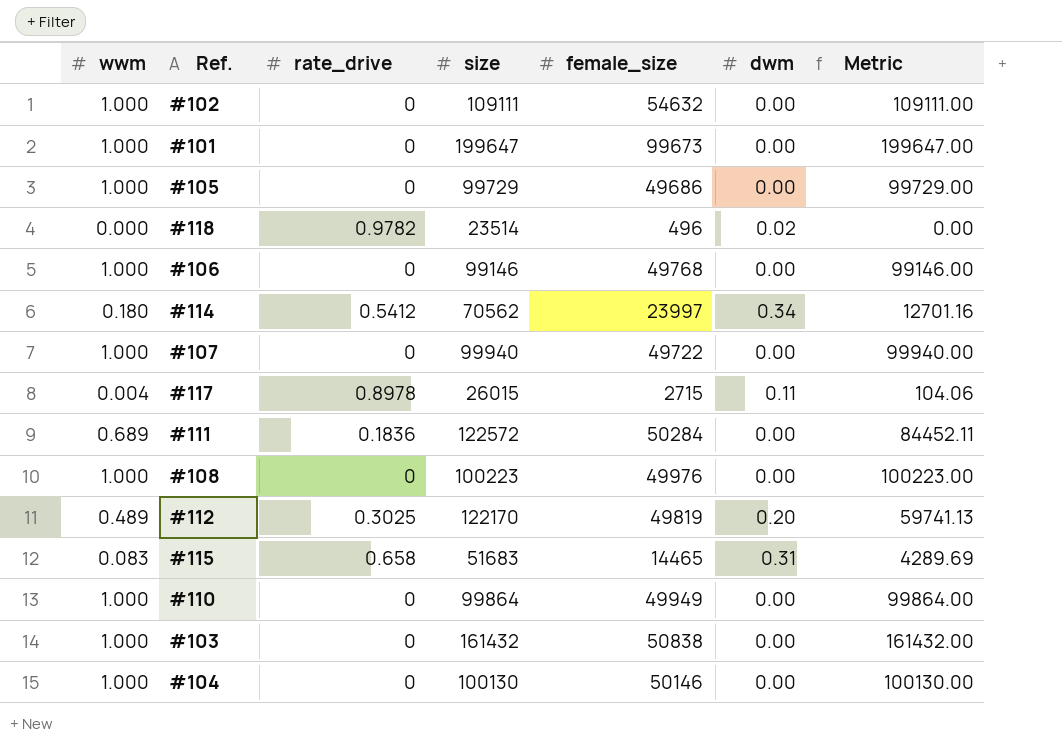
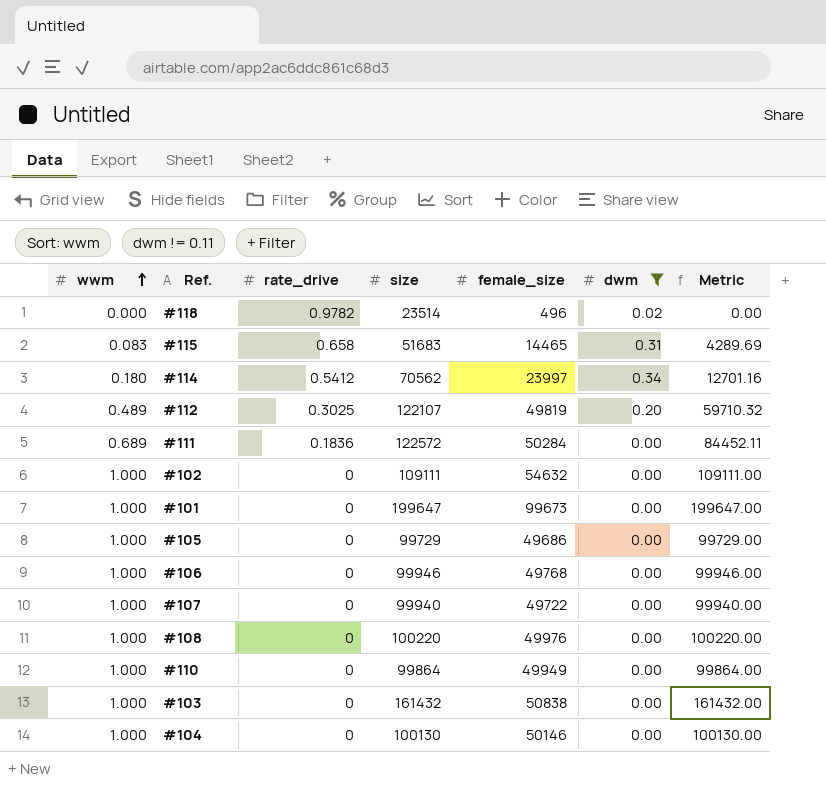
filter: none -> dwm != 0.11
row order: none -> wwm ascending
#112 | size: 122170 -> 122107
#112 | Metric: 59741.13 -> 59710.32
#106 | size: 99146 -> 99946
#106 | Metric: 99146.00 -> 99946.00
#108 | size: 100223 -> 100220
#108 | Metric: 100223.00 -> 100220.00

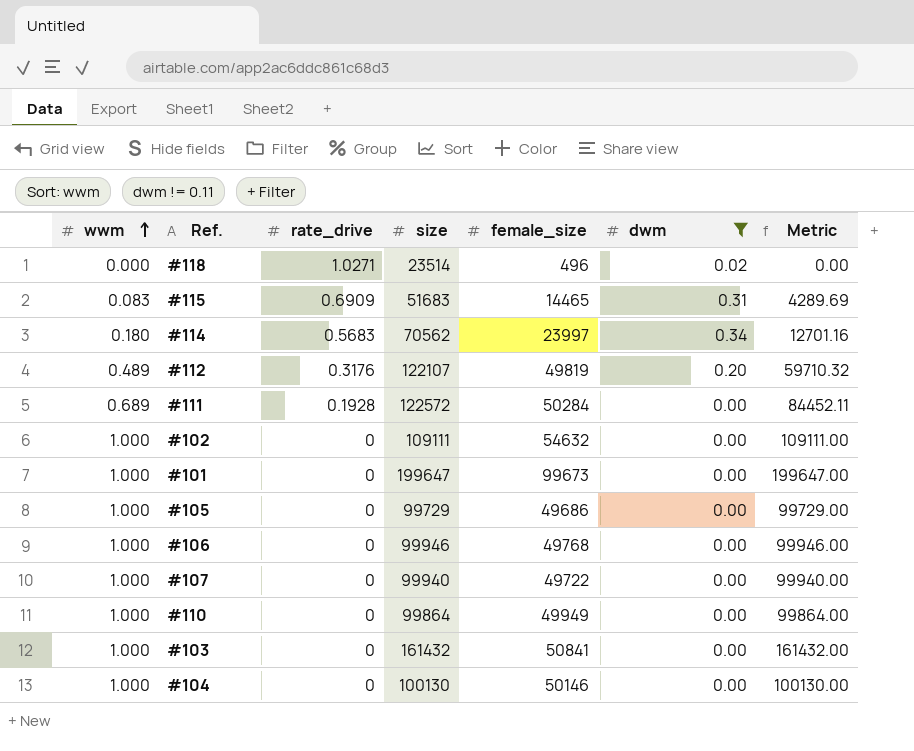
row #108: 1.000 | 0 | 100220 | 49976 | 0.00 | 100220.00 -> none
#118 | rate_drive: 0.9782 -> 1.0271
#115 | rate_drive: 0.658 -> 0.6909
#114 | rate_drive: 0.5412 -> 0.5683
#112 | rate_drive: 0.3025 -> 0.3176
#111 | rate_drive: 0.1836 -> 0.1928
#103 | female_size: 50838 -> 50841

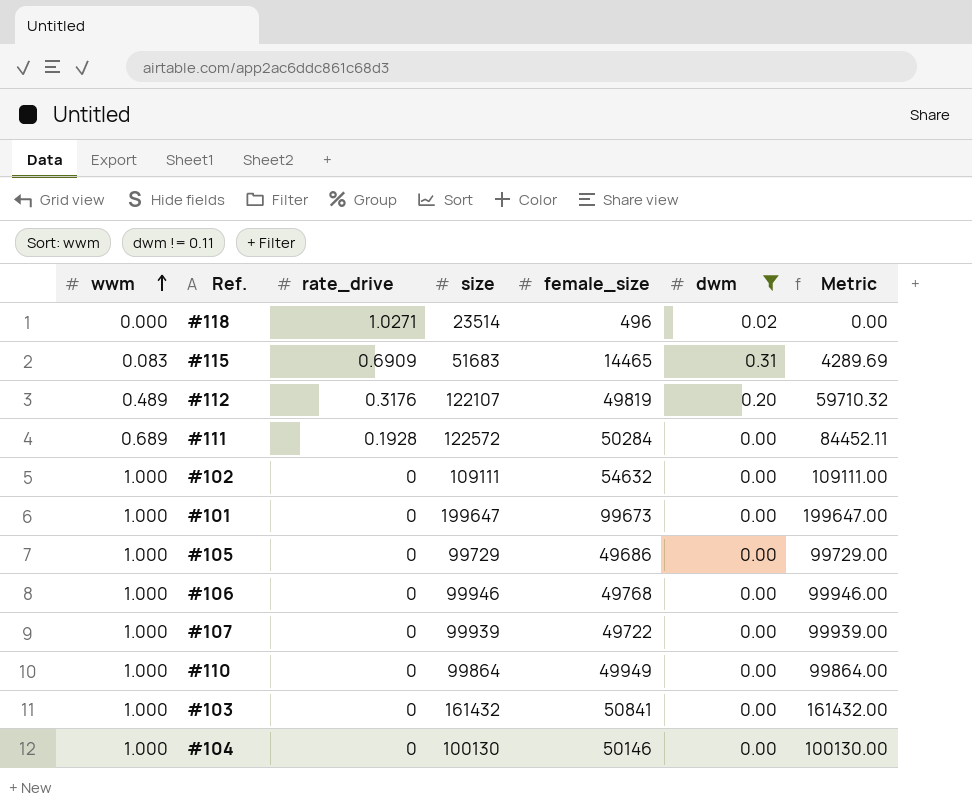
row #114: 0.180 | 0.5683 | 70562 | 23997 | 0.34 | 12701.16 -> none
#107 | size: 99940 -> 99939
#107 | Metric: 99940.00 -> 99939.00

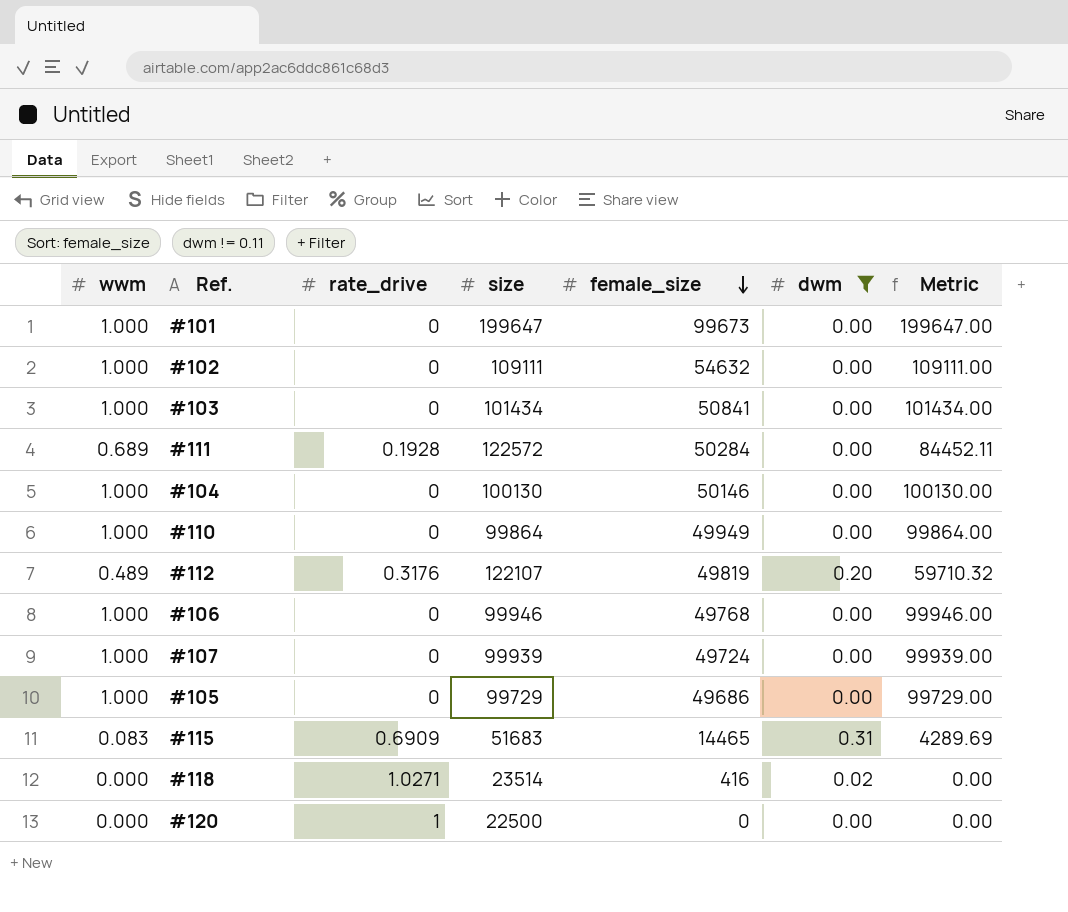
row order: wwm ascending -> female_size descending
#103 | size: 161432 -> 101434
#103 | Metric: 161432.00 -> 101434.00
#107 | female_size: 49722 -> 49724
#118 | female_size: 496 -> 416
row #120: none -> 0.000 | 1 | 22500 | 0 | 0.00 | 0.00

